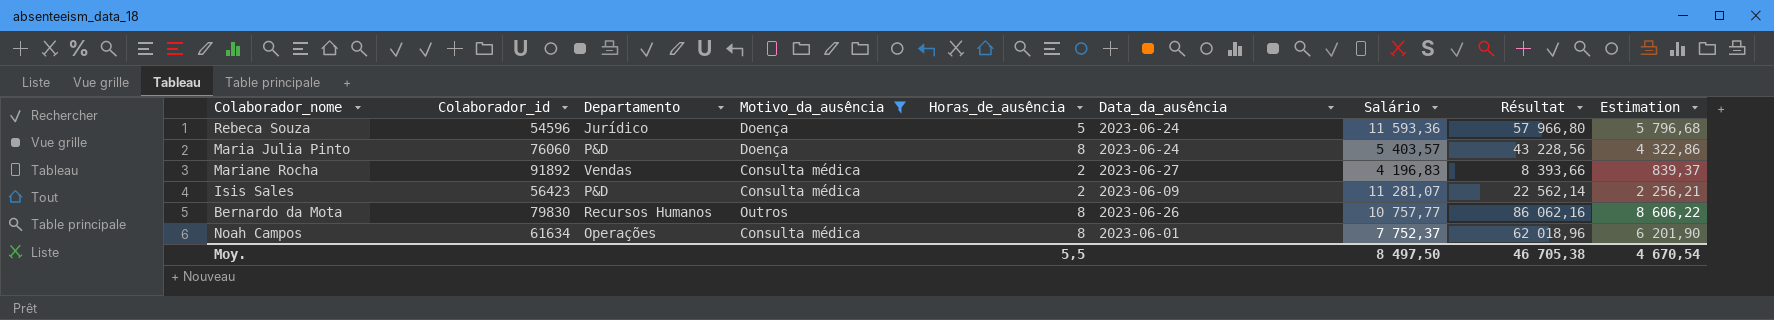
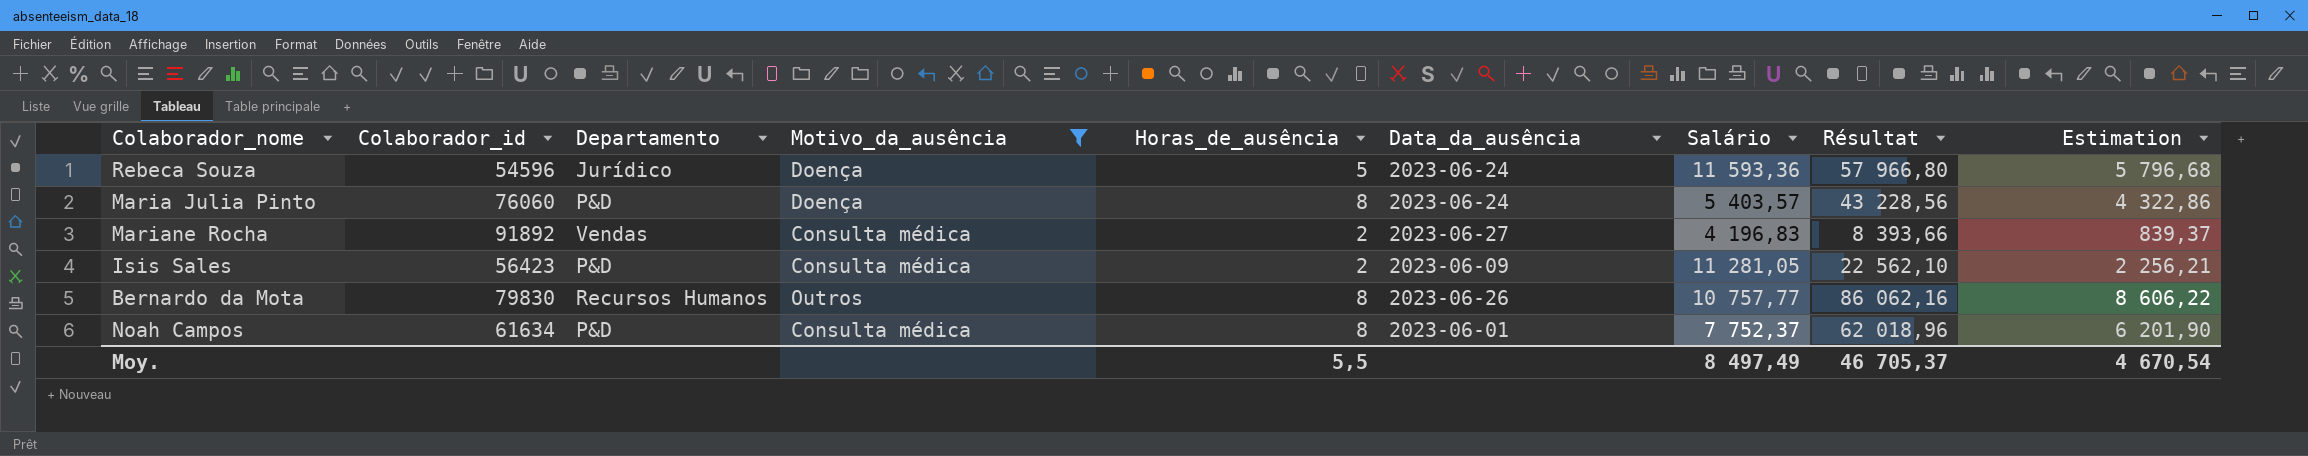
Isis Sales | Salário: 11 281,07 -> 11 281,05
Isis Sales | Résultat: 22 562,14 -> 22 562,10
Noah Campos | Departamento: Operações -> P&D
Moy. | Salário: 8 497,50 -> 8 497,49
Moy. | Résultat: 46 705,38 -> 46 705,37

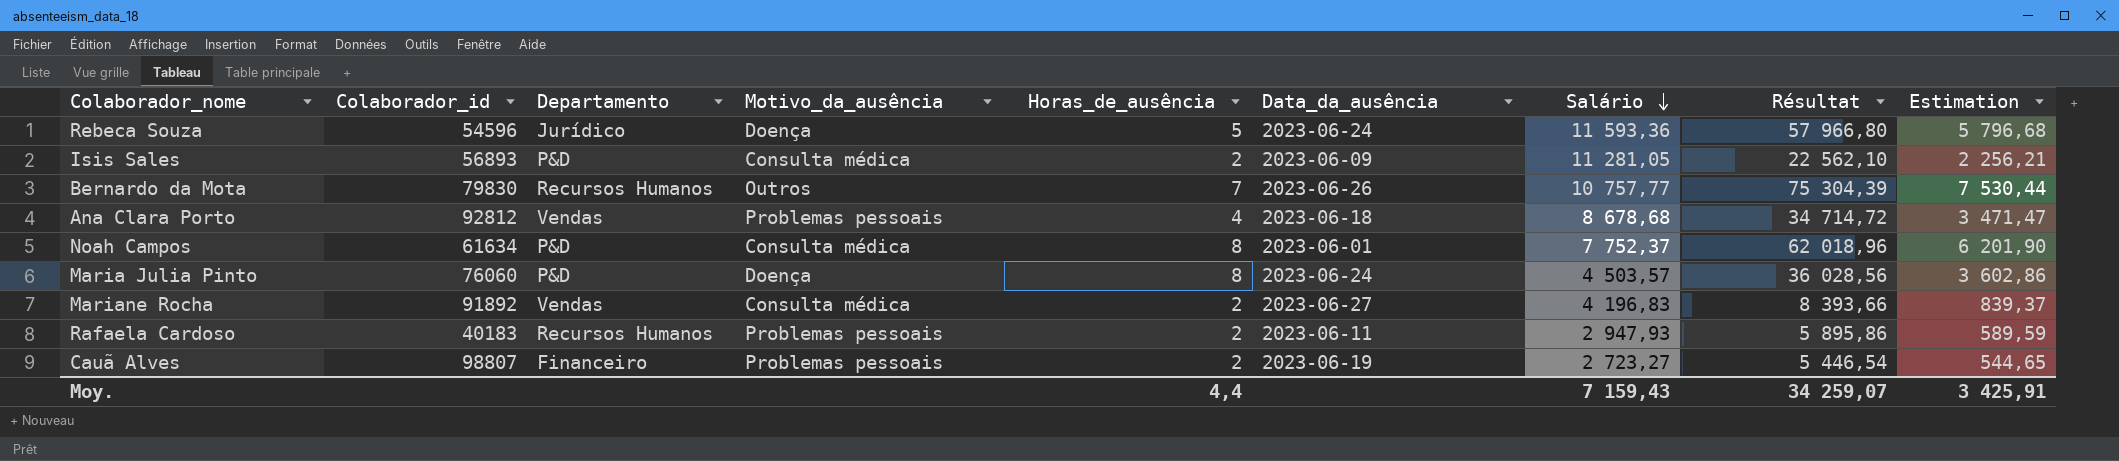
filter: Motivo_da_ausência != Problemas pessoais -> none
row order: none -> Salário descending
Isis Sales | Colaborador_id: 56423 -> 56893
Bernardo da Mota | Horas_de_ausência: 8 -> 7
Bernardo da Mota | Résultat: 86 062,16 -> 75 304,39
Bernardo da Mota | Estimation: 8 606,22 -> 7 530,44
Maria Julia Pinto | Salário: 5 403,57 -> 4 503,57
Maria Julia Pinto | Résultat: 43 228,56 -> 36 028,56
Maria Julia Pinto | Estimation: 4 322,86 -> 3 602,86
Moy. | Horas_de_ausência: 5,5 -> 4,4
Moy. | Salário: 8 497,49 -> 7 159,43
Moy. | Résultat: 46 705,37 -> 34 259,07
Moy. | Estimation: 4 670,54 -> 3 425,91

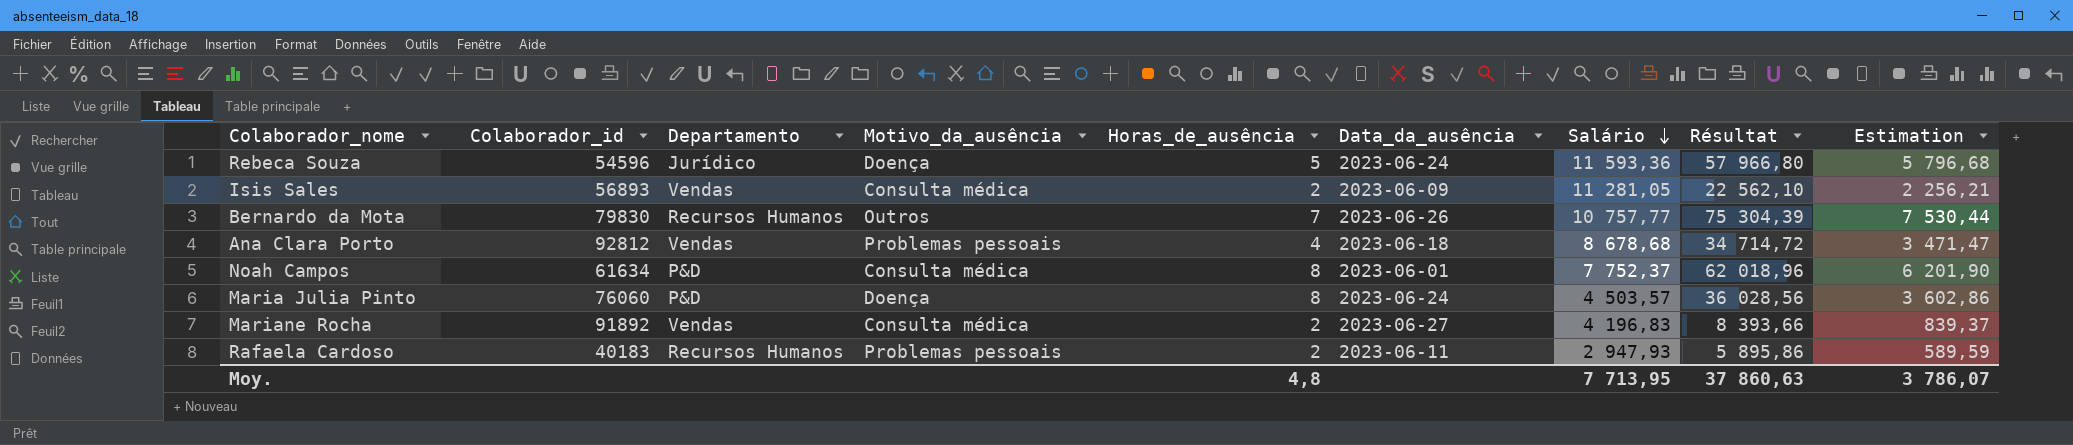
row Cauã Alves: 98807 | Financeiro | Problemas pessoais | 2 | 2023-06-19 | 2 723,27 | 5 446,54 | 544,65 -> none
Isis Sales | Departamento: P&D -> Vendas
Moy. | Horas_de_ausência: 4,4 -> 4,8
Moy. | Salário: 7 159,43 -> 7 713,95
Moy. | Résultat: 34 259,07 -> 37 860,63
Moy. | Estimation: 3 425,91 -> 3 786,07

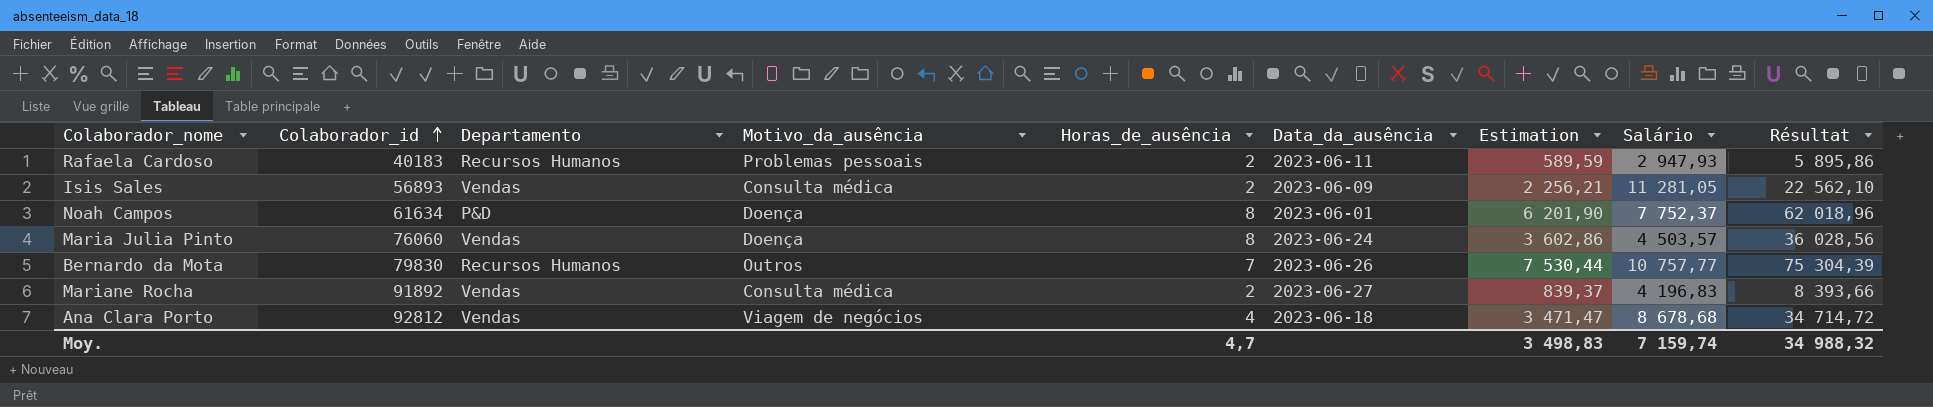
row order: Salário descending -> Colaborador_id ascending
column Estimation | position: 9 -> 7
row Rebeca Souza: 54596 | Jurídico | Doença | 5 | 2023-06-24 | 11 593,36 | 57 966,80 | 5 796,68 -> none
Noah Campos | Motivo_da_ausência: Consulta médica -> Doença
Maria Julia Pinto | Departamento: P&D -> Vendas
Ana Clara Porto | Motivo_da_ausência: Problemas pessoais -> Viagem de negócios
Moy. | Horas_de_ausência: 4,8 -> 4,7
Moy. | Estimation: 3 786,07 -> 3 498,83
Moy. | Salário: 7 713,95 -> 7 159,74
Moy. | Résultat: 37 860,63 -> 34 988,32

